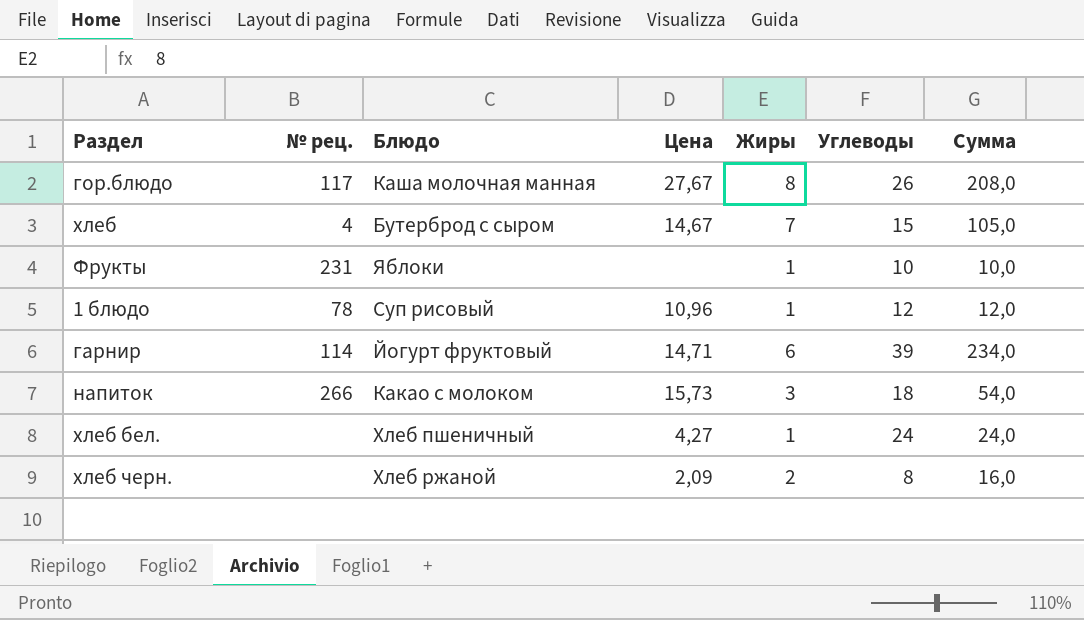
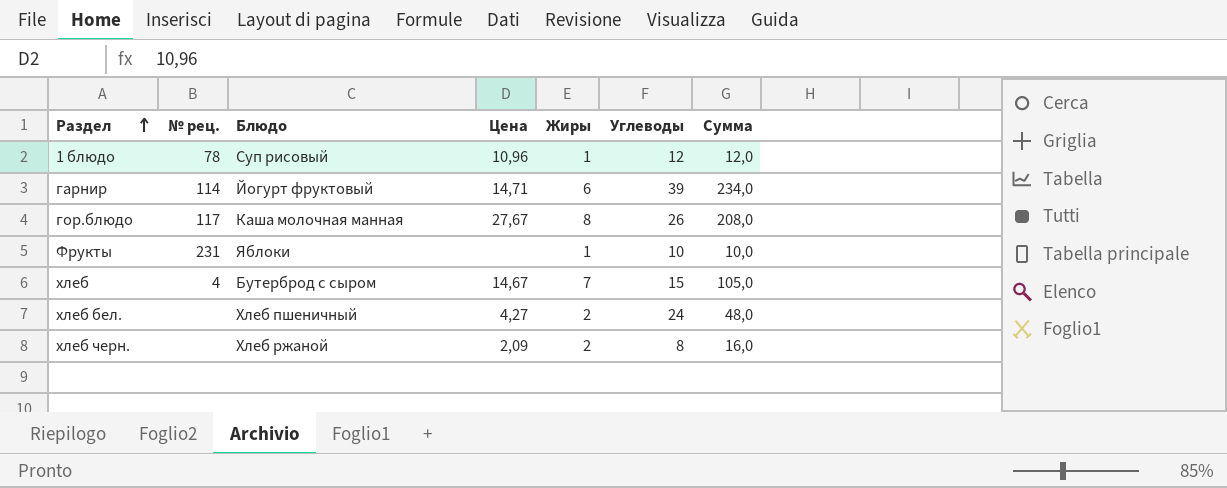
row order: none -> Раздел ascending
row напиток: 266 | Какао с молоком | 15,73 | 3 | 18 | 54,0 -> none
хлеб бел. | Жиры: 1 -> 2
хлеб бел. | Сумма: 24,0 -> 48,0

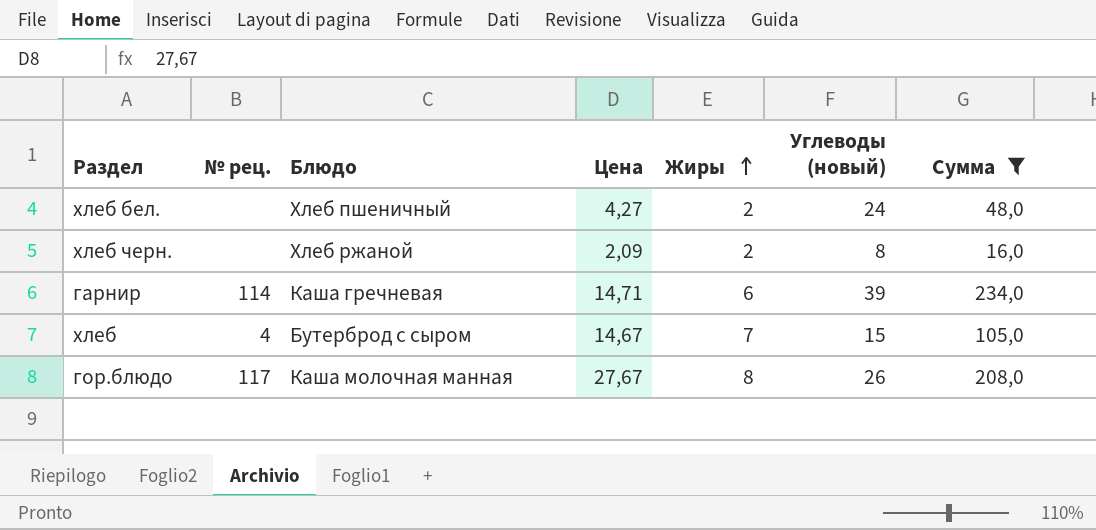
filter: none -> Сумма >= 16,0
row order: Раздел ascending -> Жиры ascending
column name: Углеводы -> Углеводы (новый)
гарнир | Блюдо: Йогурт фруктовый -> Каша гречневая

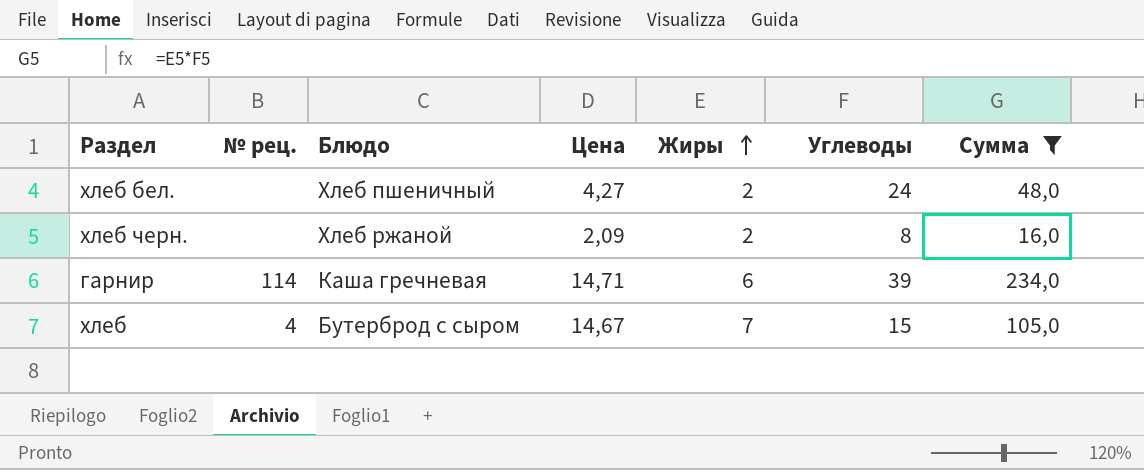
column name: Углеводы (новый) -> Углеводы
row гор.блюдо: 117 | Каша молочная манная | 27,67 | 8 | 26 | 208,0 -> none

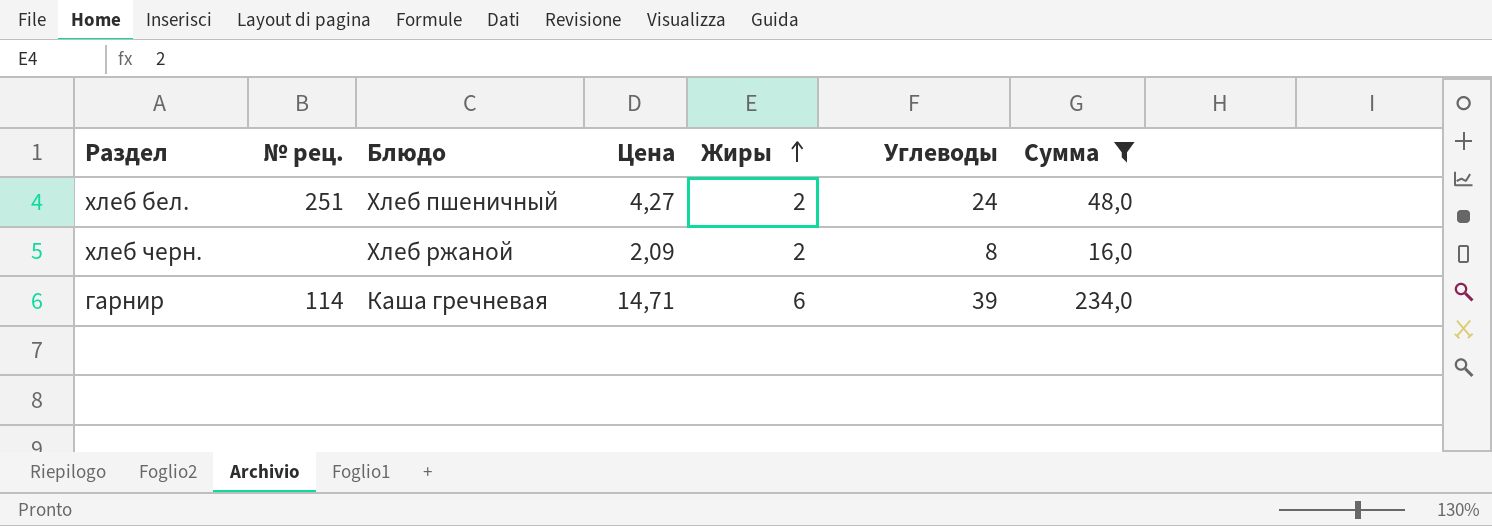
row хлеб: 4 | Бутерброд с сыром | 14,67 | 7 | 15 | 105,0 -> none
хлеб бел. | № рец.: none -> 251

